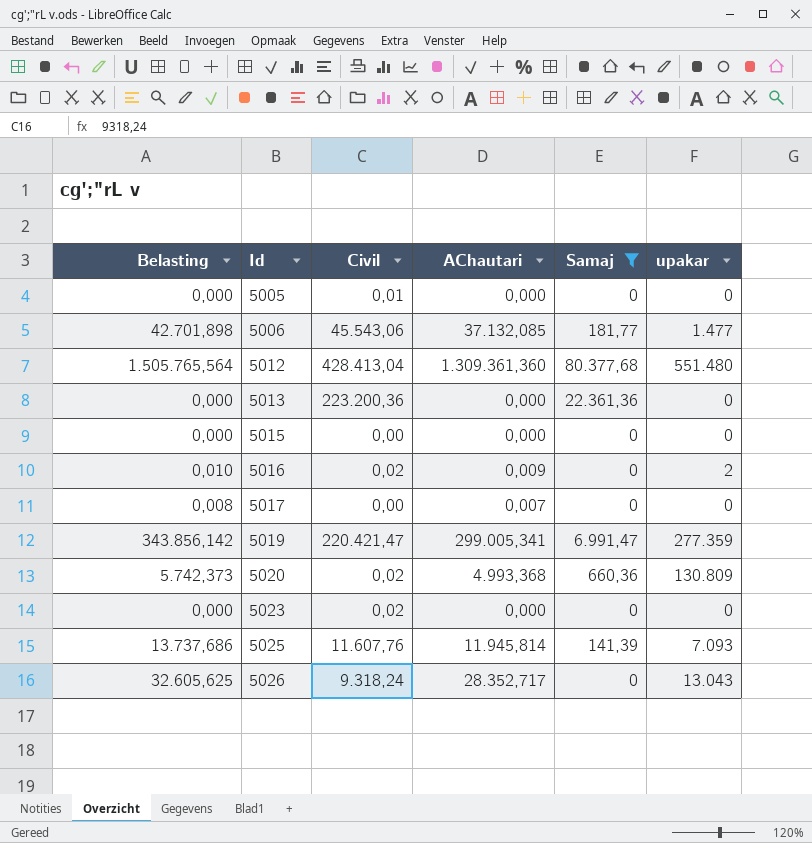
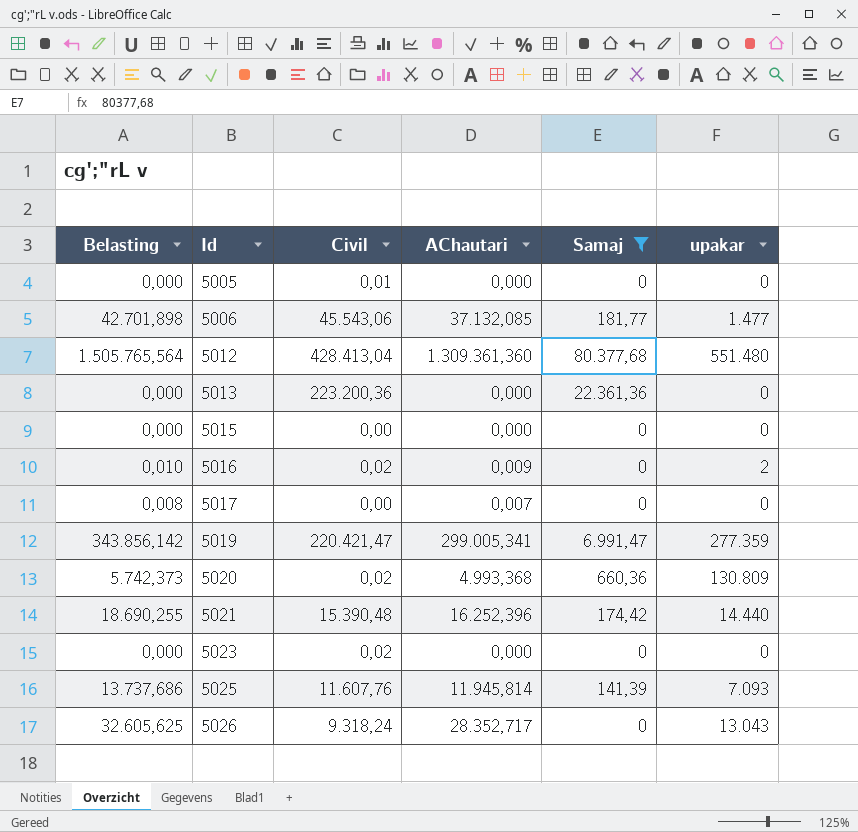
row 5021: none -> 18.690,255 | 15.390,48 | 16.252,396 | 174,42 | 14.440

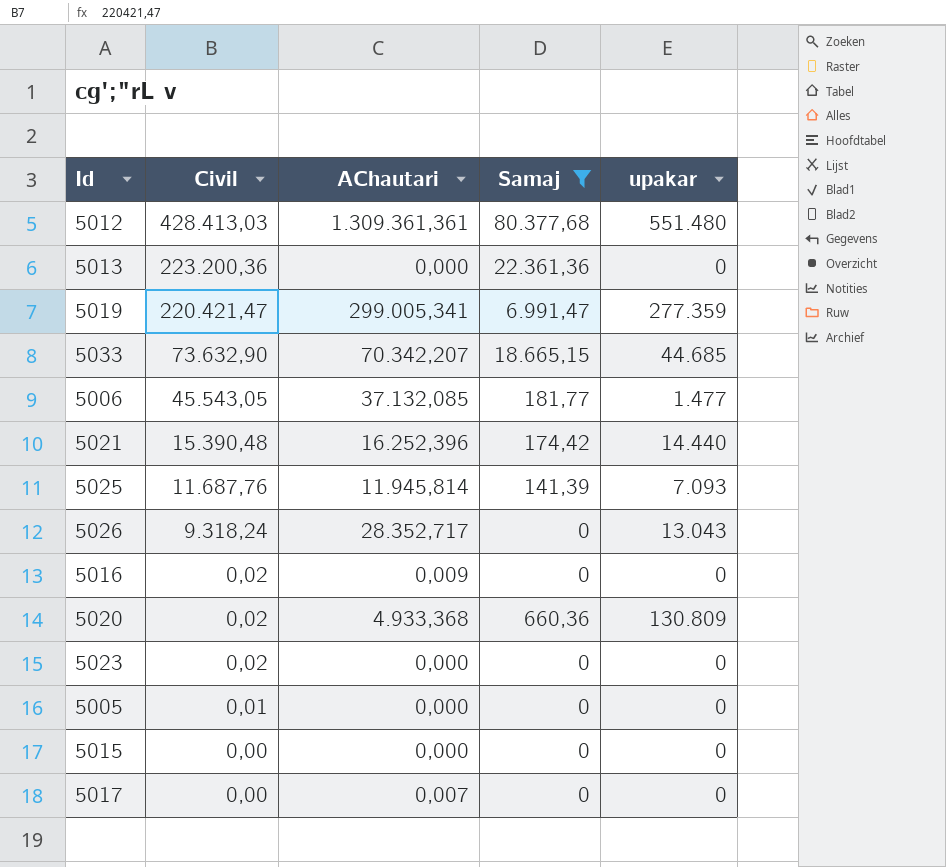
row order: Id ascending -> Civil descending
column Belasting | formula: [AChautari] * 1,15 -> none
5012 | Civil: 428.413,04 -> 428.413,03
5012 | AChautari: 1.309.361,360 -> 1.309.361,361
row 5033: none -> 73.632,90 | 70.342,207 | 18.665,15 | 44.685
5006 | Civil: 45.543,06 -> 45.543,05
5025 | Civil: 11.607,76 -> 11.687,76
5016 | upakar: 2 -> 0
5020 | AChautari: 4.993,368 -> 4.933,368

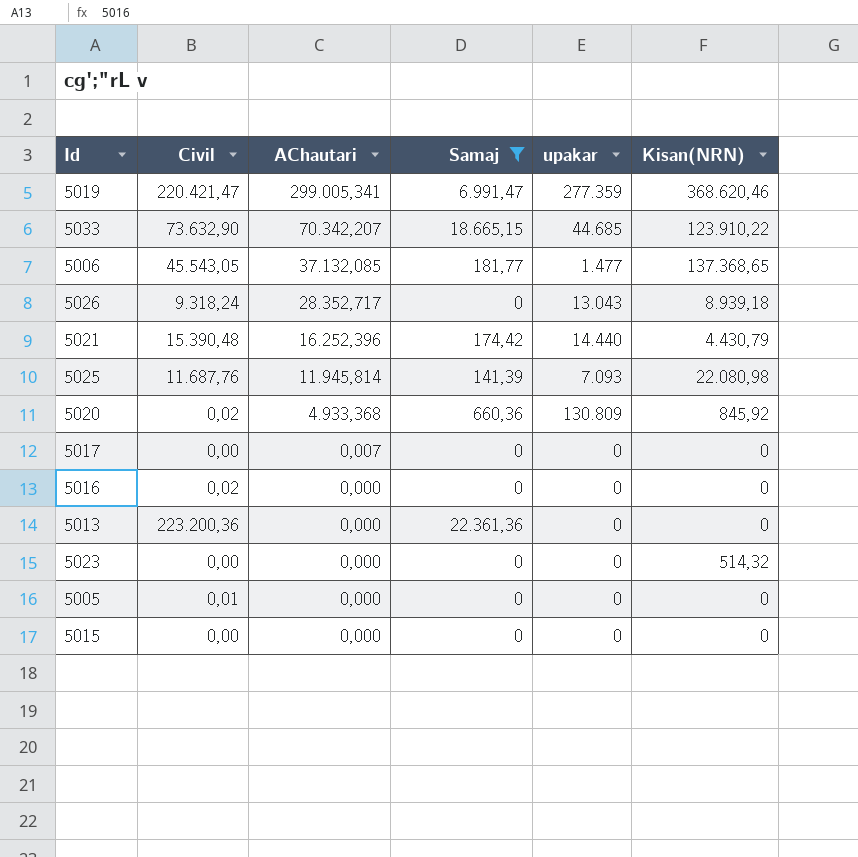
row order: Civil descending -> AChautari descending
column Kisan(NRN) | position: none -> 6
row 5012: 428.413,03 | 1.309.361,361 | 80.377,68 | 551.480 -> none
5016 | AChautari: 0,009 -> 0,000
5023 | Civil: 0,02 -> 0,00

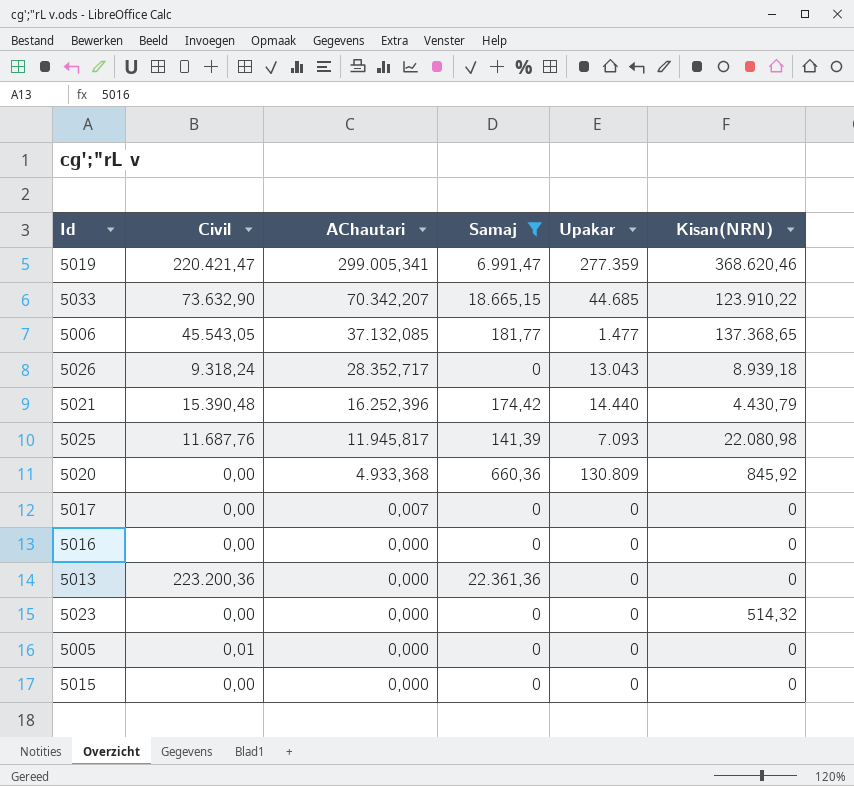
column name: upakar -> Upakar
5025 | AChautari: 11.945,814 -> 11.945,817
5020 | Civil: 0,02 -> 0,00
5016 | Civil: 0,02 -> 0,00

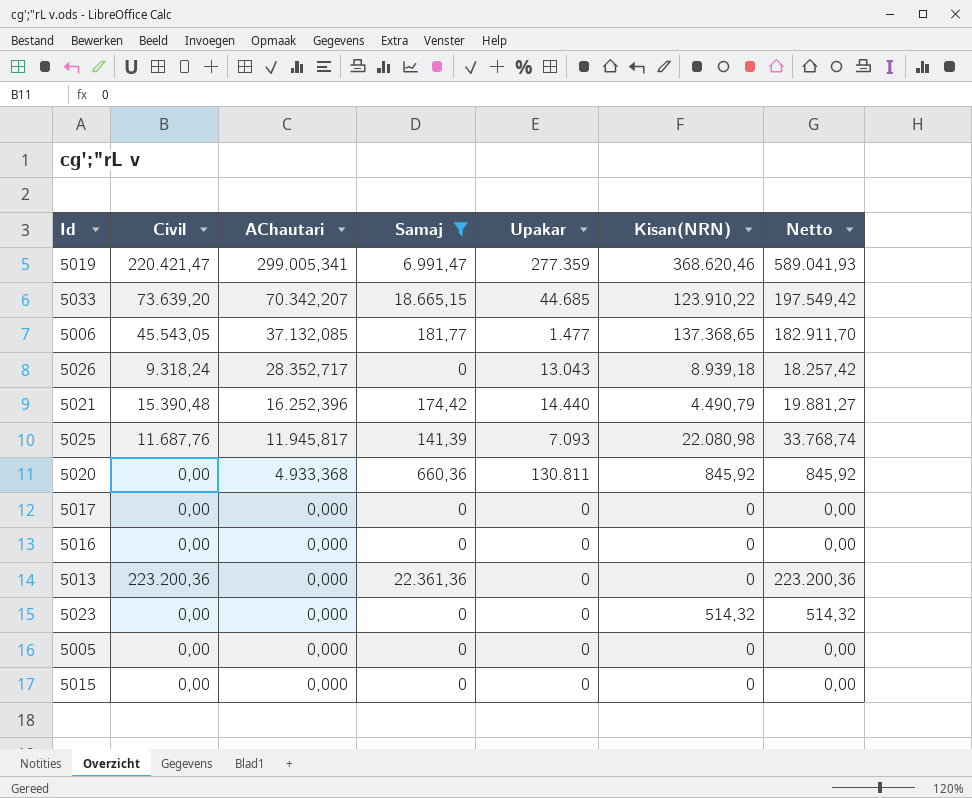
column Netto | formula: none -> [Civil] + [Kisan(NRN)]
5033 | Civil: 73.632,90 -> 73.639,20
5021 | Kisan(NRN): 4.430,79 -> 4.490,79
5020 | Upakar: 130.809 -> 130.811
5017 | AChautari: 0,007 -> 0,000
5005 | Civil: 0,01 -> 0,00

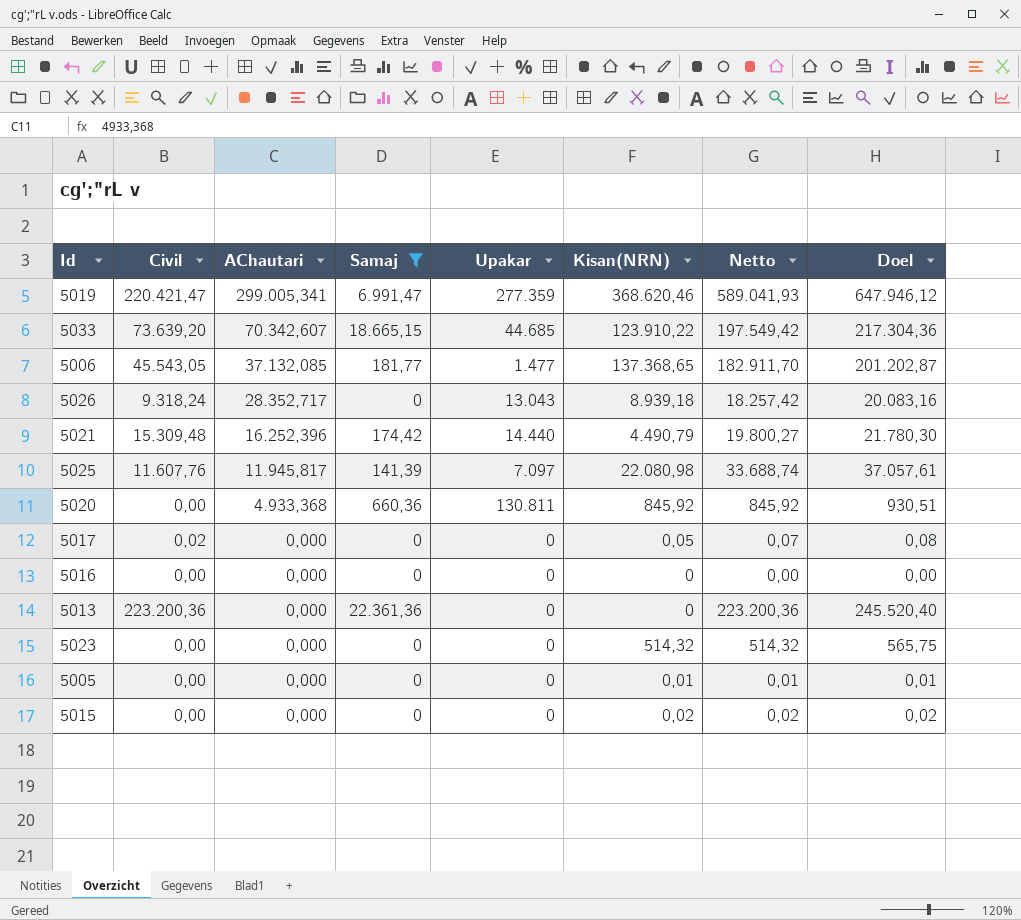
column Doel | formula: none -> [Netto] * 1,1
5033 | AChautari: 70.342,207 -> 70.342,607
5021 | Civil: 15.390,48 -> 15.309,48
5021 | Netto: 19.881,27 -> 19.800,27
5025 | Civil: 11.687,76 -> 11.607,76
5025 | Upakar: 7.093 -> 7.097
5025 | Netto: 33.768,74 -> 33.688,74
5017 | Civil: 0,00 -> 0,02
5017 | Kisan(NRN): 0 -> 0,05
5017 | Netto: 0,00 -> 0,07
5005 | Kisan(NRN): 0 -> 0,01
5005 | Netto: 0,00 -> 0,01
5015 | Kisan(NRN): 0 -> 0,02
5015 | Netto: 0,00 -> 0,02

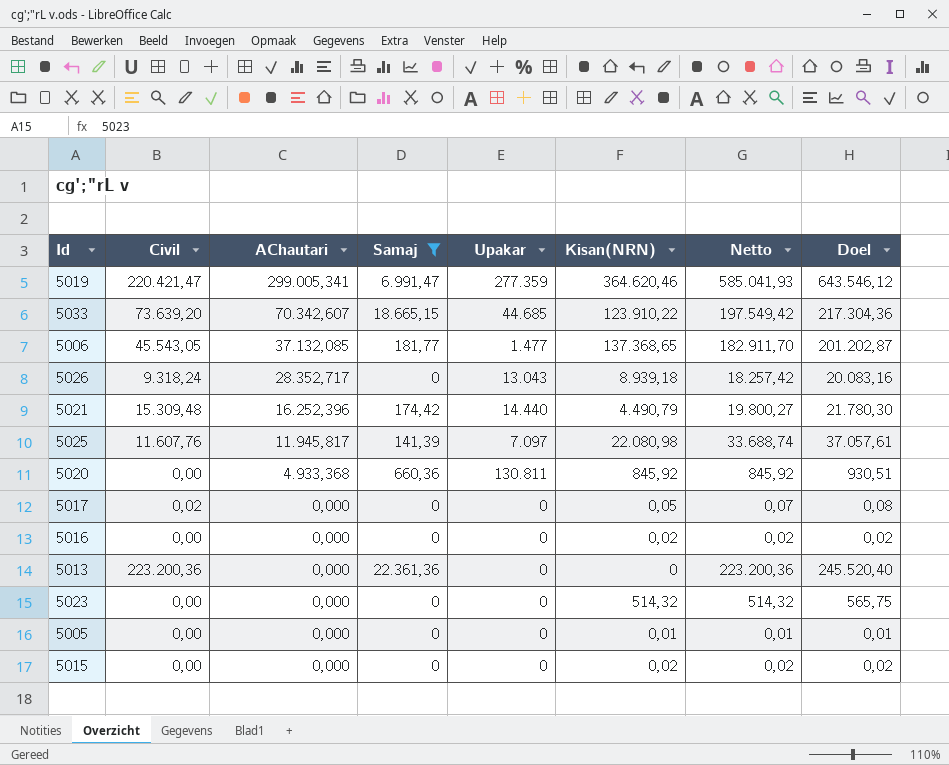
5019 | Kisan(NRN): 368.620,46 -> 364.620,46
5019 | Netto: 589.041,93 -> 585.041,93
5019 | Doel: 647.946,12 -> 643.546,12
5016 | Kisan(NRN): 0 -> 0,02
5016 | Netto: 0,00 -> 0,02
5016 | Doel: 0,00 -> 0,02

